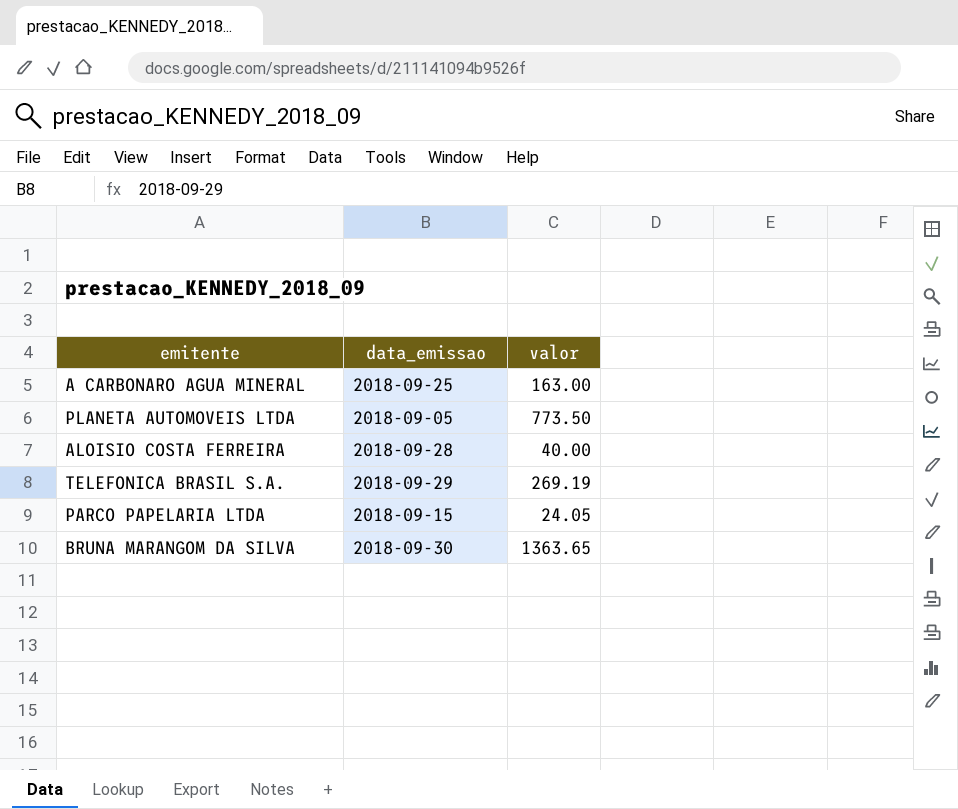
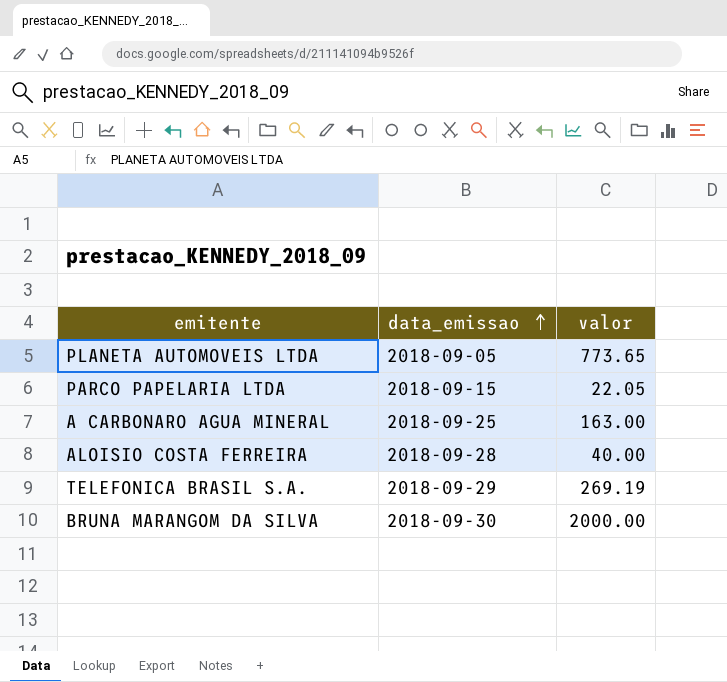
row order: none -> data_emissao ascending
PLANETA AUTOMOVEIS LTDA | valor: 773.50 -> 773.65
PARCO PAPELARIA LTDA | valor: 24.05 -> 22.05
BRUNA MARANGOM DA SILVA | valor: 1363.65 -> 2000.00

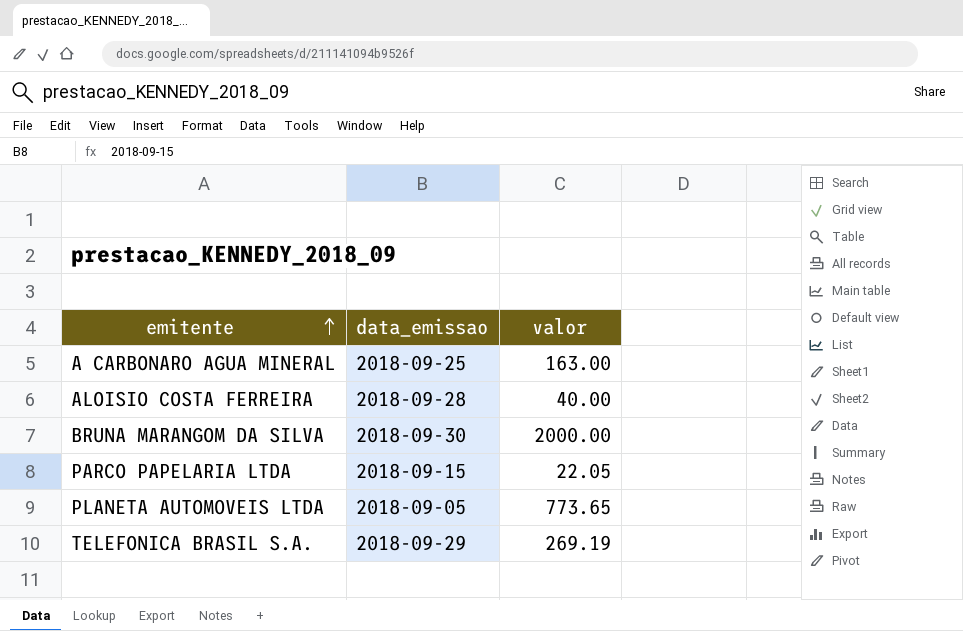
row order: data_emissao ascending -> emitente ascending

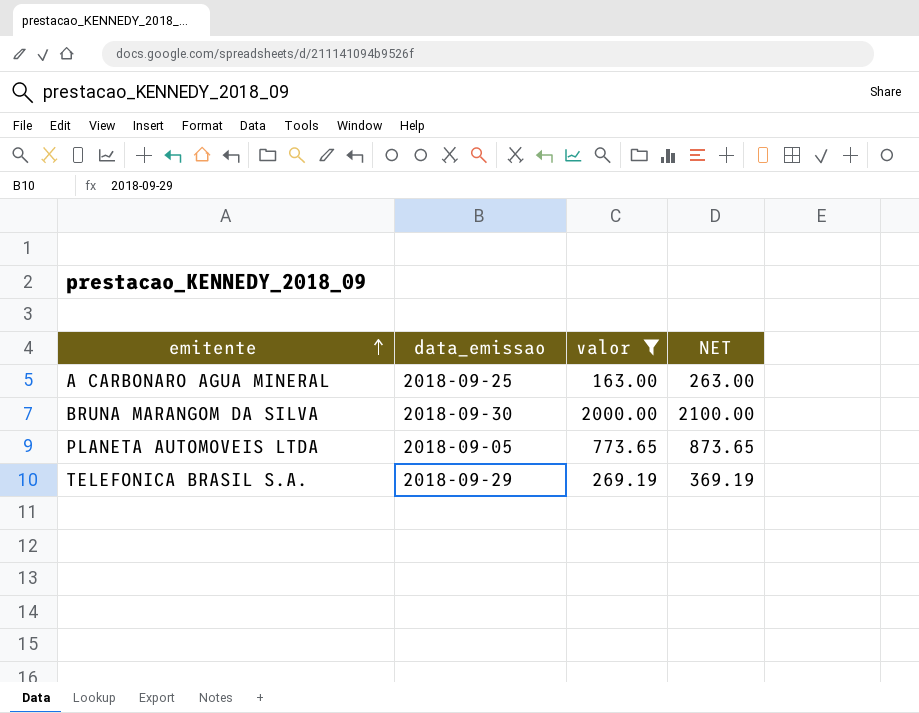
filter: none -> valor >= 163.00
column NET | formula: none -> [valor] + 100

